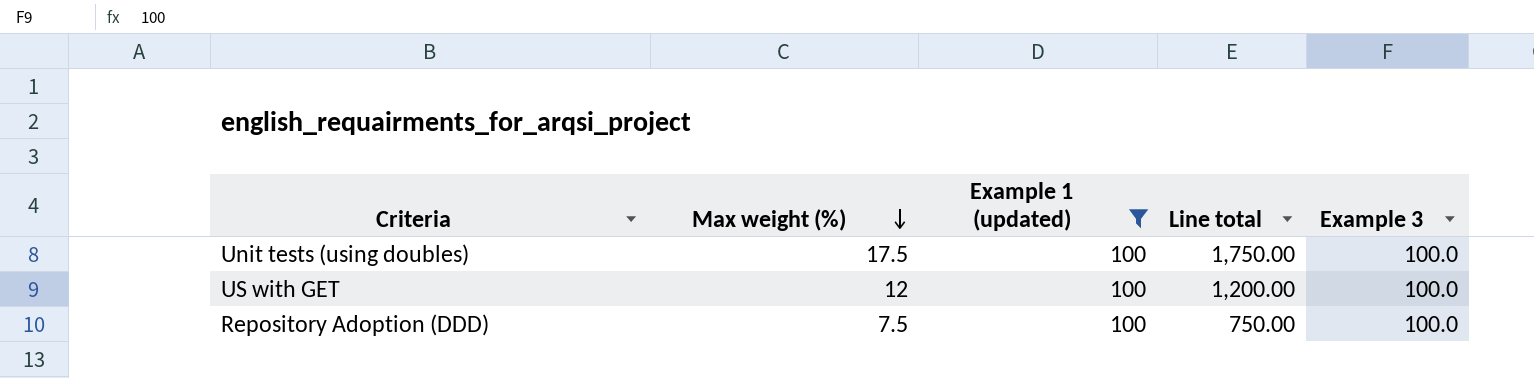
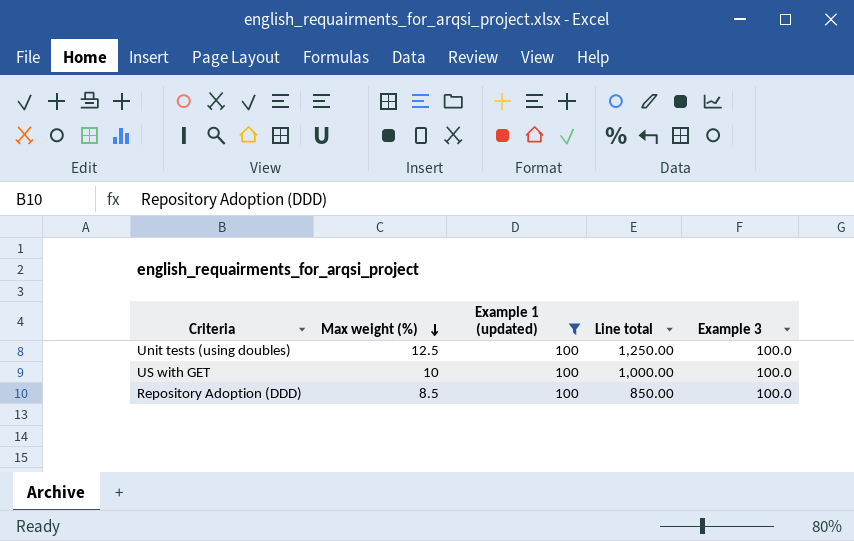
Unit tests (using doubles) | Max weight (%): 17.5 -> 12.5
Unit tests (using doubles) | Line total: 1,750.00 -> 1,250.00
US with GET | Max weight (%): 12 -> 10
US with GET | Line total: 1,200.00 -> 1,000.00
Repository Adoption (DDD) | Max weight (%): 7.5 -> 8.5
Repository Adoption (DDD) | Line total: 750.00 -> 850.00

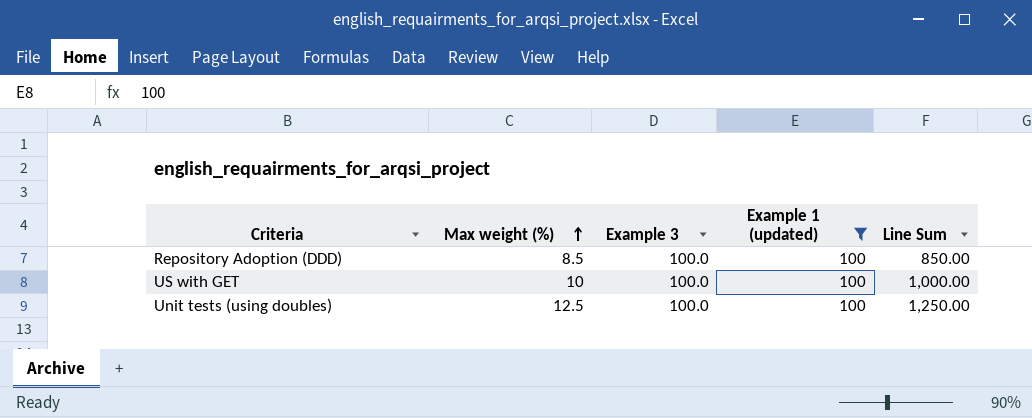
row order: Max weight (%) descending -> Max weight (%) ascending
column Example 3 | position: 5 -> 3
column name: Line total -> Line Sum

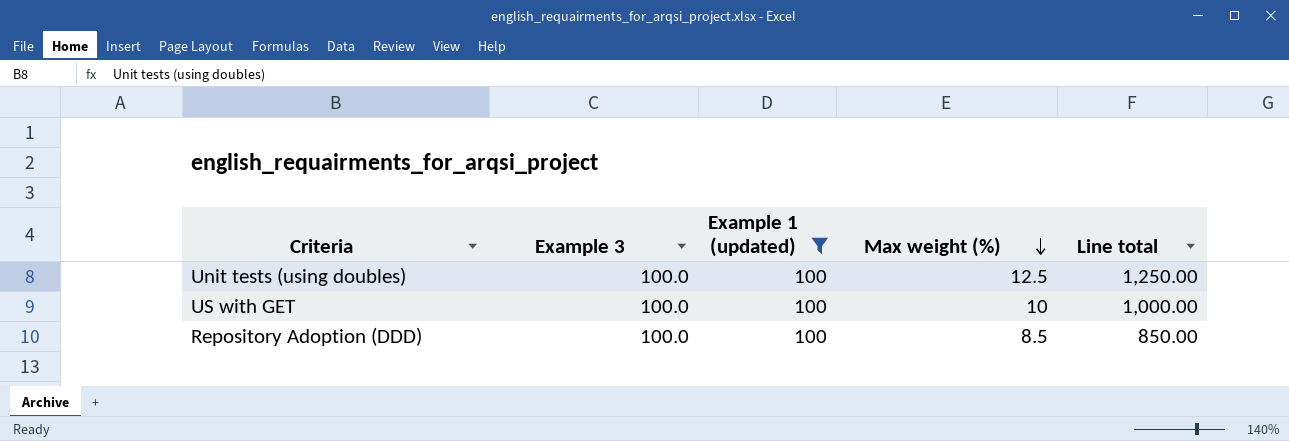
row order: Max weight (%) ascending -> Max weight (%) descending
column Max weight (%) | position: 2 -> 4
column name: Line Sum -> Line total

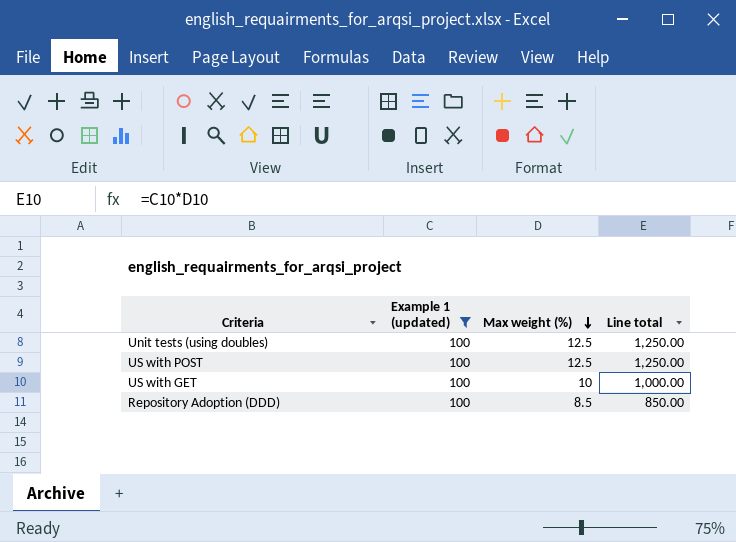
column Example 3 | position: 2 -> none
row US with POST: none -> 100 | 12.5 | 1,250.00

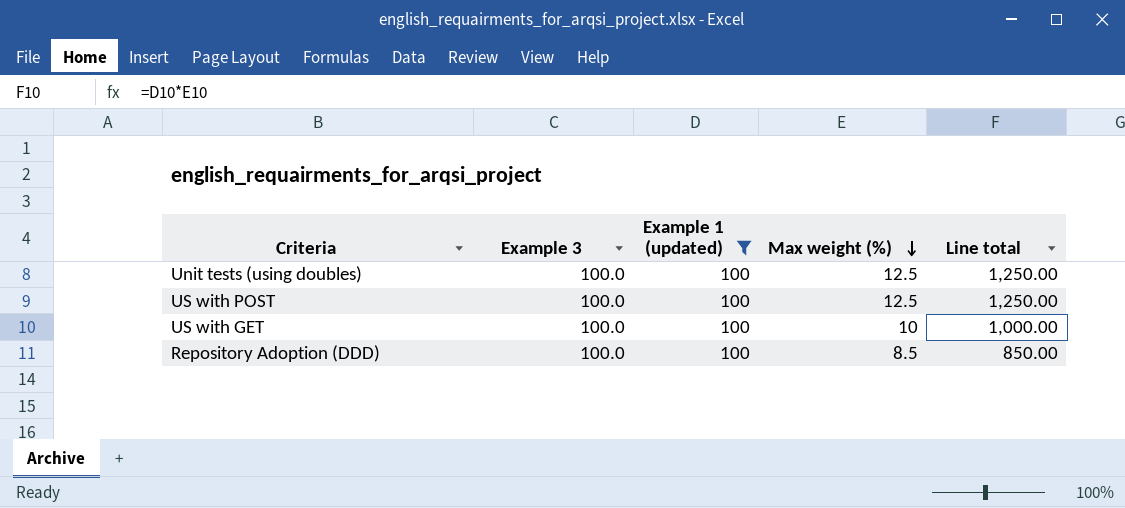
column Example 3 | position: none -> 2

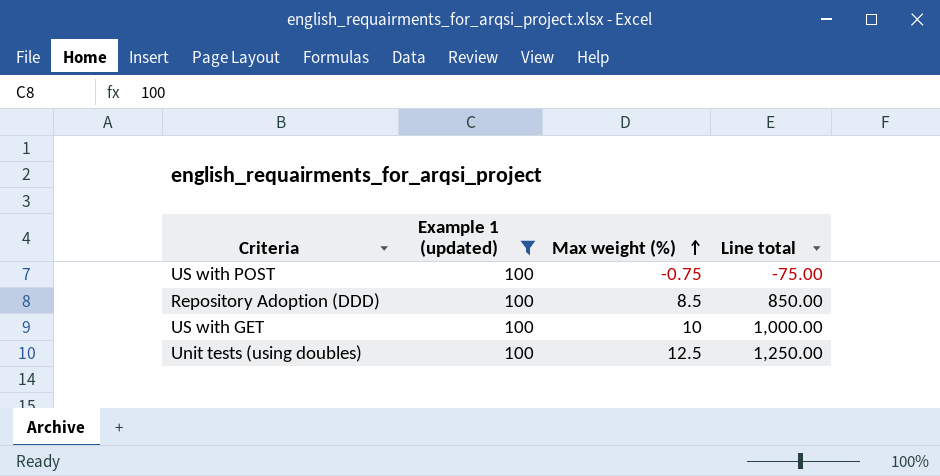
row order: Max weight (%) descending -> Max weight (%) ascending
column Example 3 | position: 2 -> none
US with POST | Max weight (%): 12.5 -> -0.75
US with POST | Line total: 1,250.00 -> -75.00

